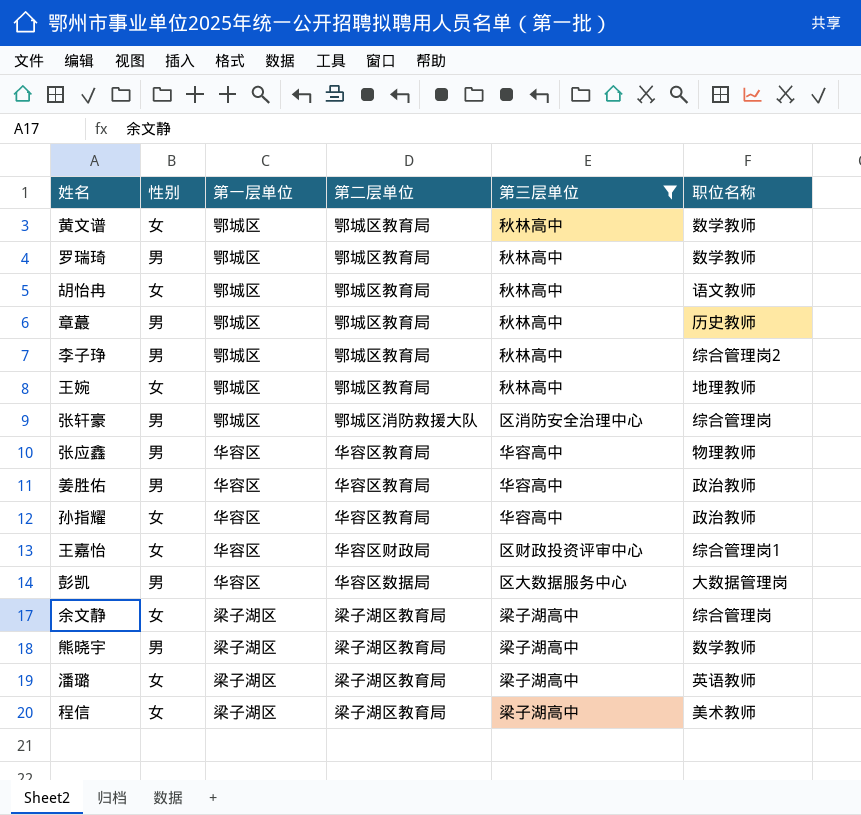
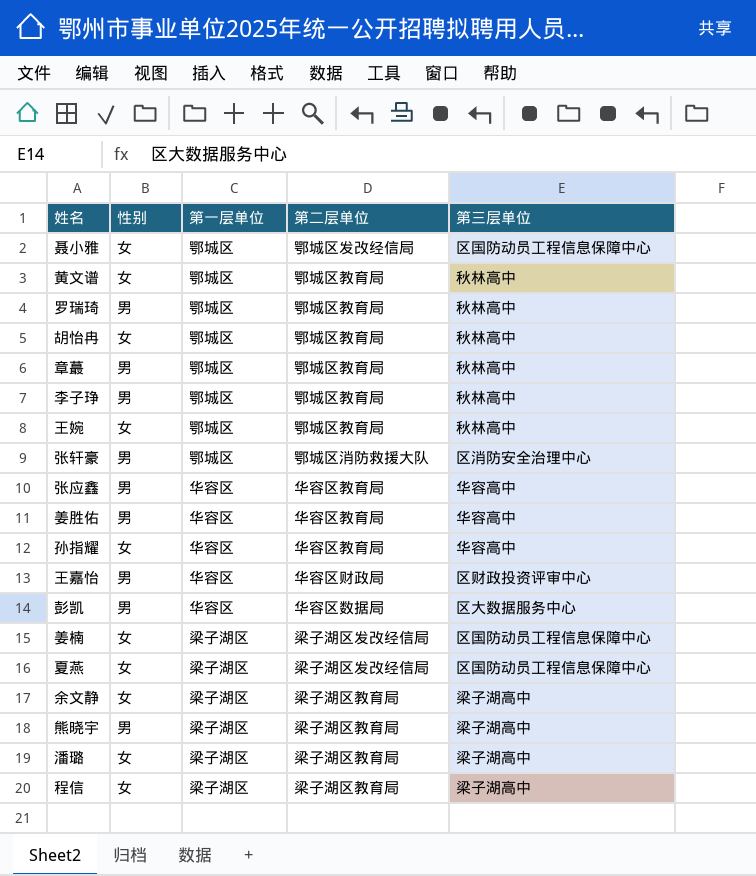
filter: 第三层单位 != 区国防动员工程信息保障中心 -> none
column 职位名称 | position: 6 -> none
王嘉怡 | 性别: 女 -> 男

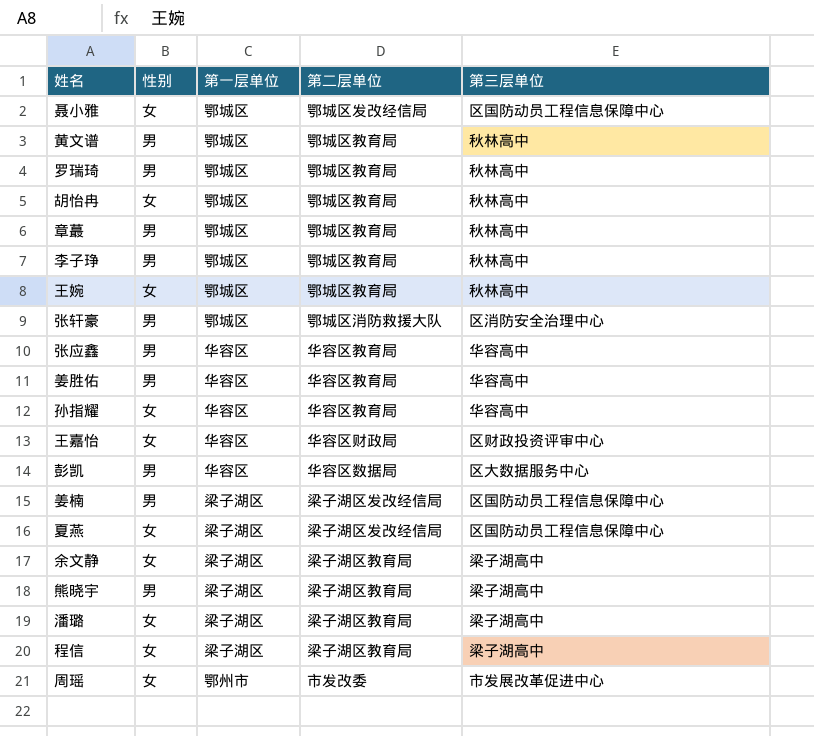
黄文谱 | 性别: 女 -> 男
王嘉怡 | 性别: 男 -> 女
姜楠 | 性别: 女 -> 男
row 周瑶: none -> 女 | 鄂州市 | 市发改委 | 市发展改革促进中心

